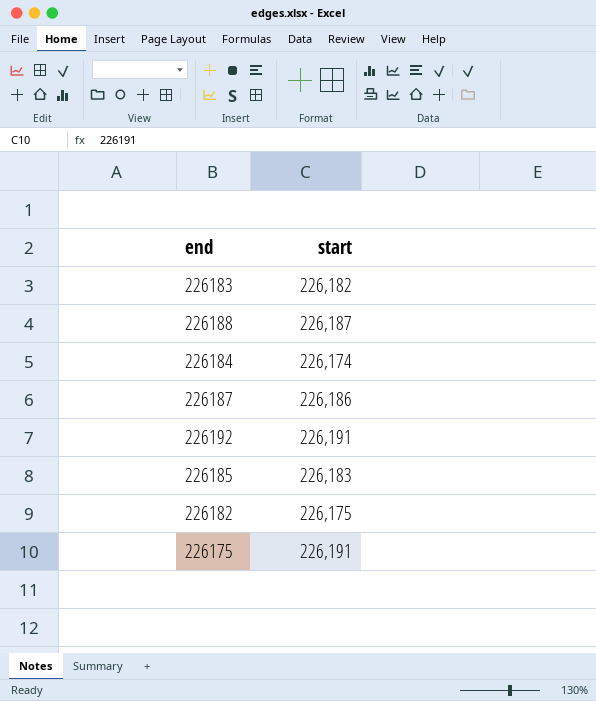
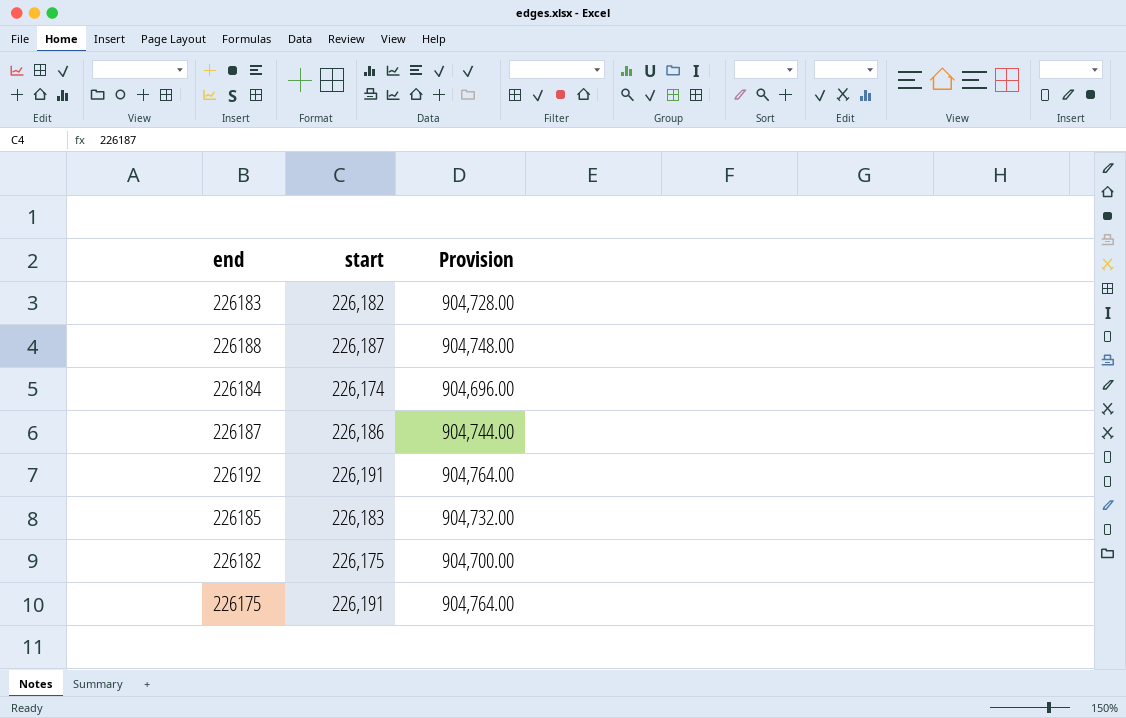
column Provision | formula: none -> [start] * 4

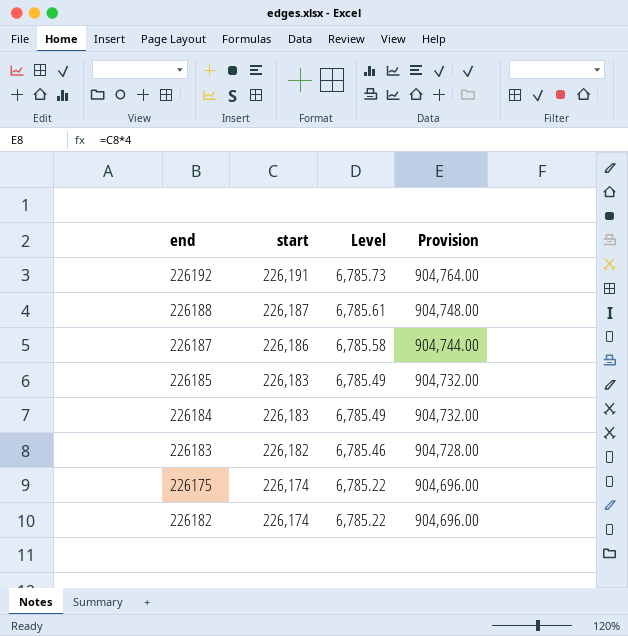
row order: none -> start descending
column Level | formula: none -> [start] * 0.03
226184 | start: 226,174 -> 226,183
226184 | Provision: 904,696.00 -> 904,732.00
226175 | start: 226,191 -> 226,174
226175 | Provision: 904,764.00 -> 904,696.00
226182 | start: 226,175 -> 226,174
226182 | Provision: 904,700.00 -> 904,696.00

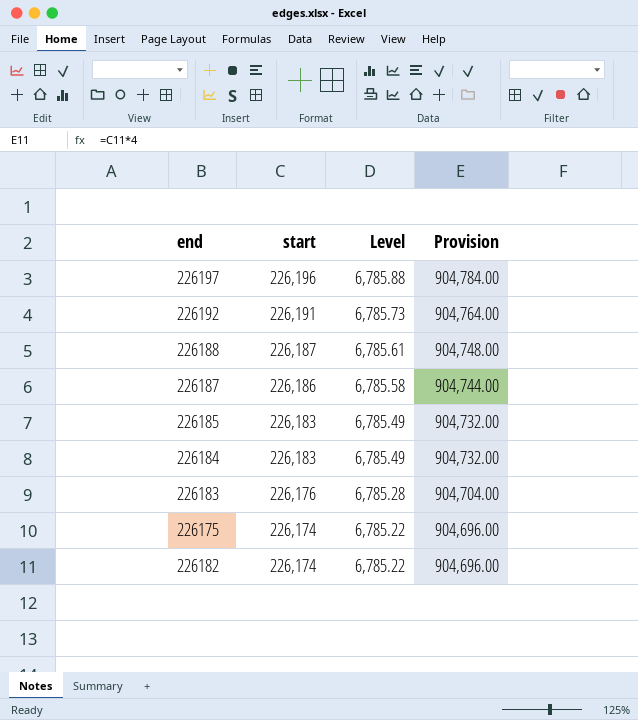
row 226197: none -> 226,196 | 6,785.88 | 904,784.00
226183 | start: 226,182 -> 226,176
226183 | Level: 6,785.46 -> 6,785.28
226183 | Provision: 904,728.00 -> 904,704.00

